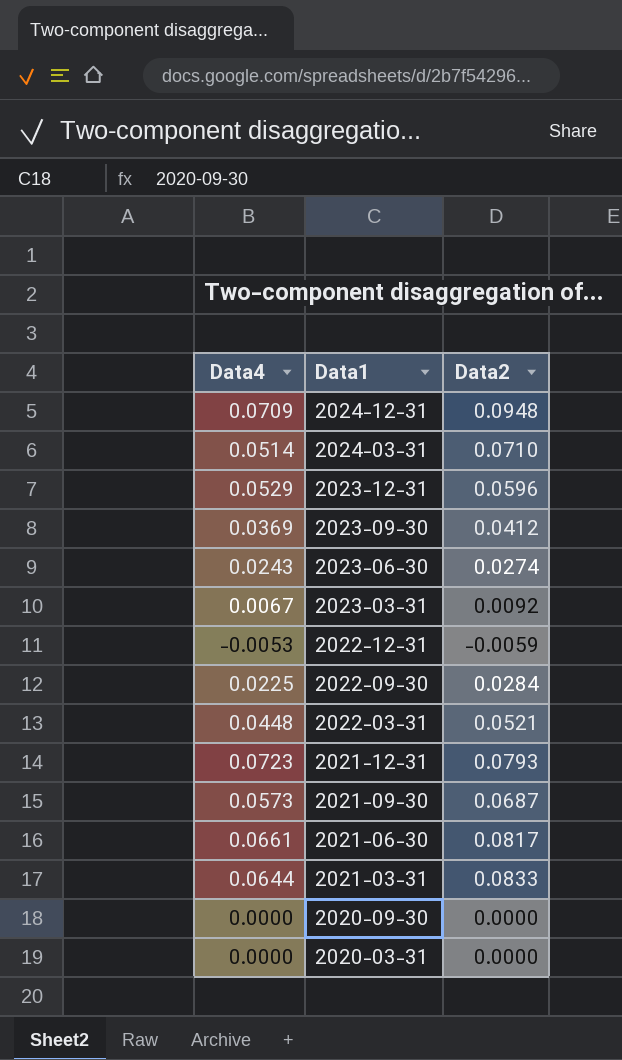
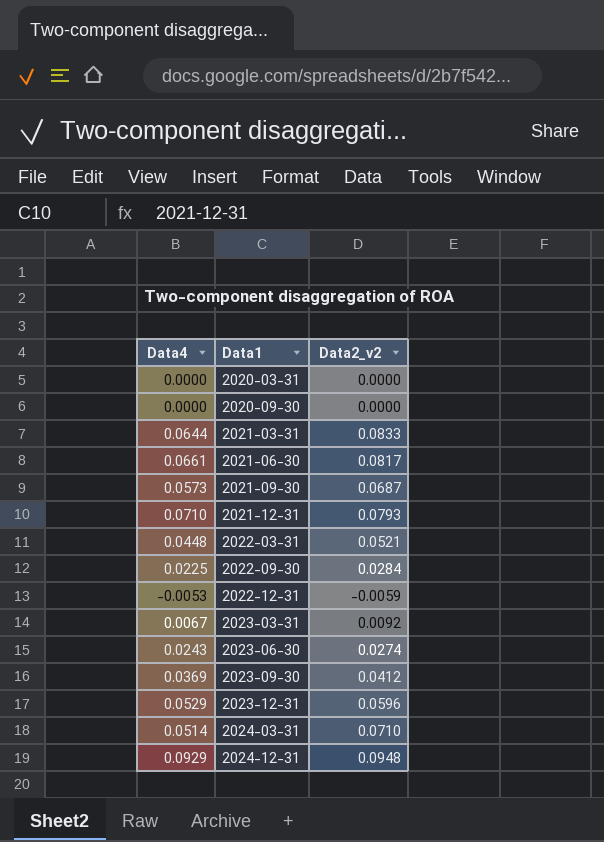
row order: Data1 descending -> Data1 ascending
column name: Data2 -> Data2_v2
2021-12-31 | Data4: 0.0723 -> 0.0710
2024-12-31 | Data4: 0.0709 -> 0.0929

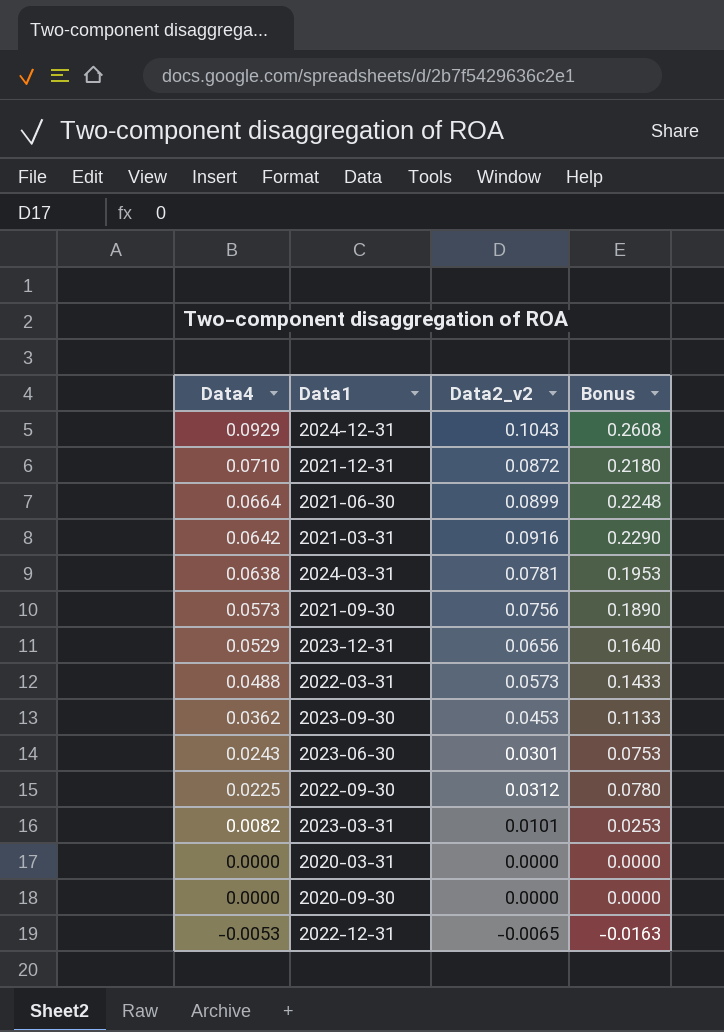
row order: Data1 ascending -> Data4 descending
column Bonus | formula: none -> [Data2_v2] * 2.5
2024-12-31 | Data2_v2: 0.0948 -> 0.1043
2021-12-31 | Data2_v2: 0.0793 -> 0.0872
2021-06-30 | Data4: 0.0661 -> 0.0664
2021-06-30 | Data2_v2: 0.0817 -> 0.0899
2021-03-31 | Data4: 0.0644 -> 0.0642
2021-03-31 | Data2_v2: 0.0833 -> 0.0916
2024-03-31 | Data4: 0.0514 -> 0.0638
2024-03-31 | Data2_v2: 0.0710 -> 0.0781
2021-09-30 | Data2_v2: 0.0687 -> 0.0756
2023-12-31 | Data2_v2: 0.0596 -> 0.0656
2022-03-31 | Data4: 0.0448 -> 0.0488
2022-03-31 | Data2_v2: 0.0521 -> 0.0573
2023-09-30 | Data4: 0.0369 -> 0.0362
2023-09-30 | Data2_v2: 0.0412 -> 0.0453
2023-06-30 | Data2_v2: 0.0274 -> 0.0301
2022-09-30 | Data2_v2: 0.0284 -> 0.0312
2023-03-31 | Data4: 0.0067 -> 0.0082
2023-03-31 | Data2_v2: 0.0092 -> 0.0101
2022-12-31 | Data2_v2: -0.0059 -> -0.0065

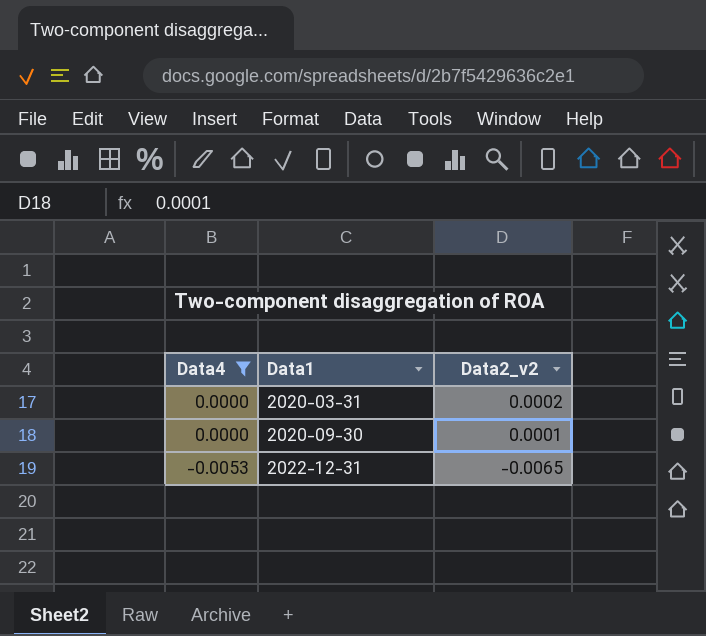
filter: none -> Data4 <= 0.0000
column Bonus | formula: [Data2_v2] * 2.5 -> none
2020-03-31 | Data2_v2: 0.0000 -> 0.0002
2020-09-30 | Data2_v2: 0.0000 -> 0.0001

